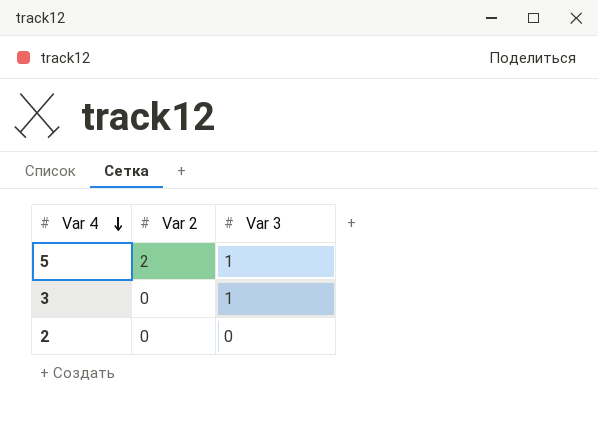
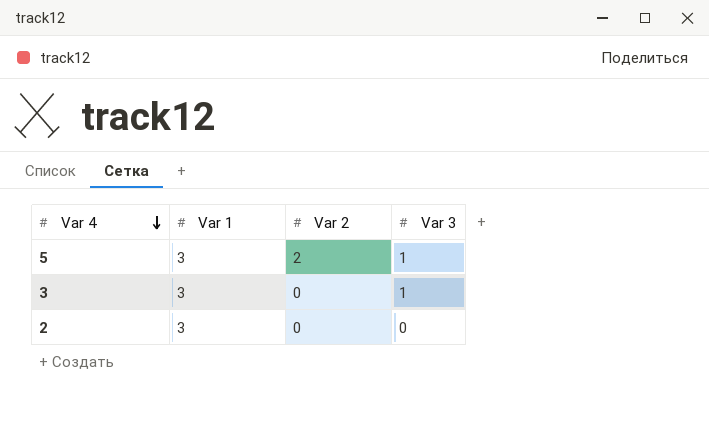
column Var 1 | position: none -> 2

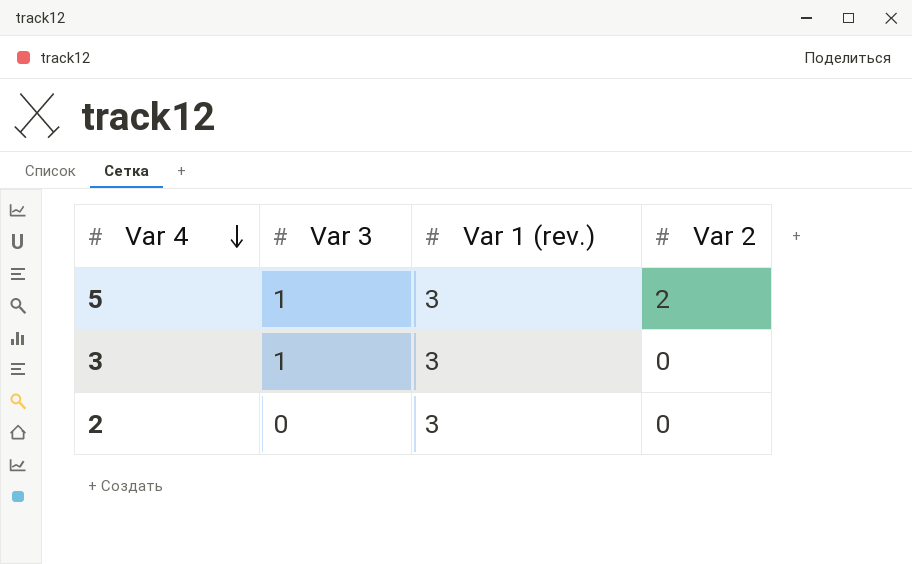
column Var 3 | position: 4 -> 2
column name: Var 1 -> Var 1 (rev.)

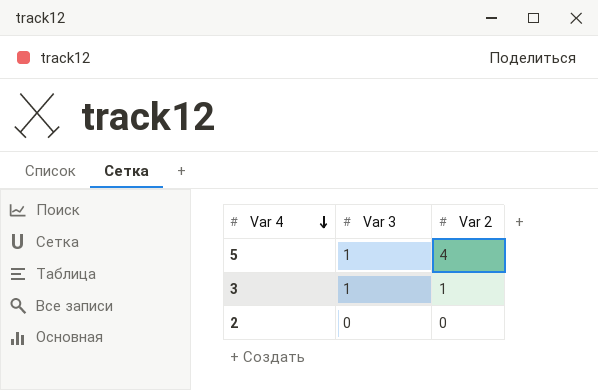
column Var 1 (rev.) | position: 3 -> none
5 | Var 2: 2 -> 4
3 | Var 2: 0 -> 1

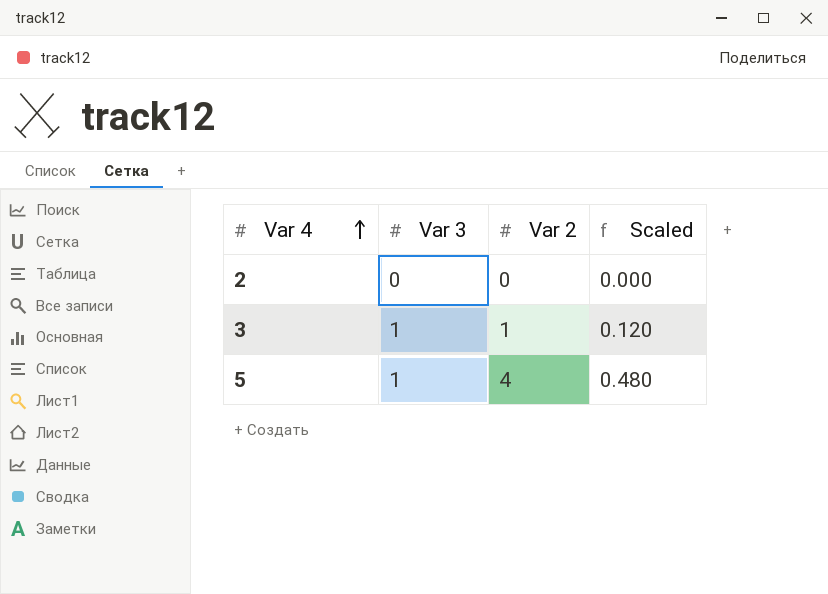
row order: Var 4 descending -> Var 4 ascending
column Scaled | formula: none -> [Var 2] * 0.12

